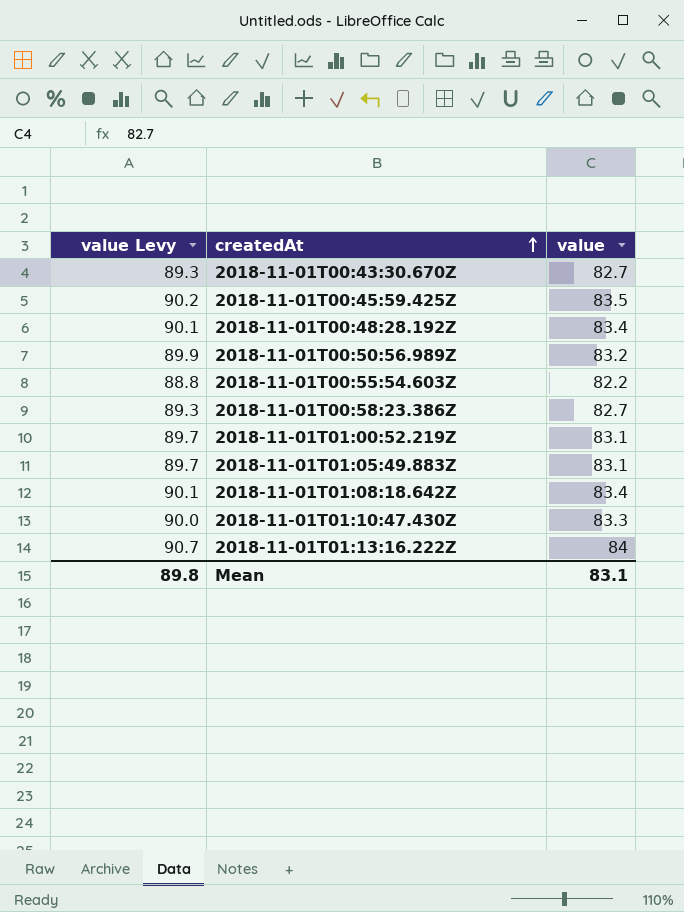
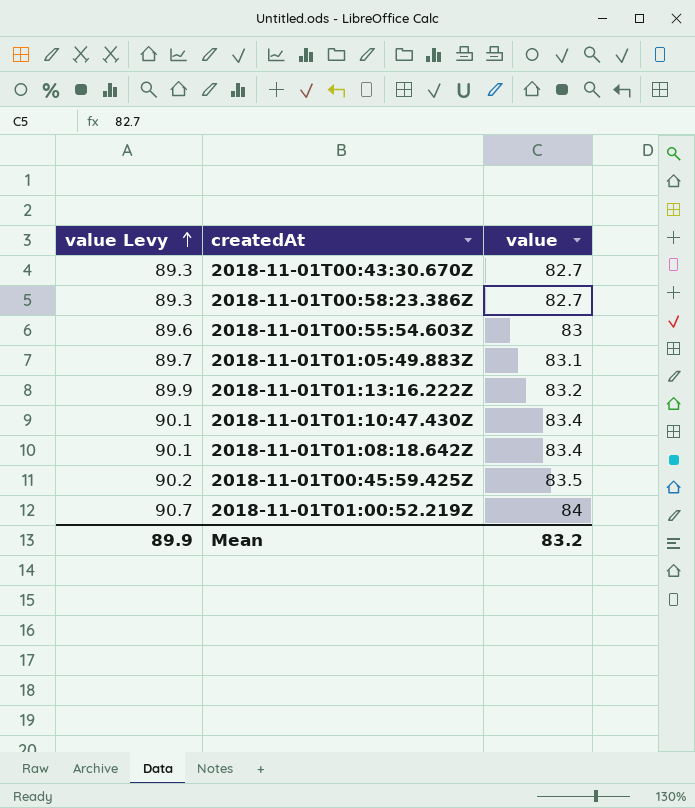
row order: createdAt ascending -> value Levy ascending
row 2018-11-01T00:48:28.192Z: 90.1 | 83.4 -> none
row 2018-11-01T00:50:56.989Z: 89.9 | 83.2 -> none
2018-11-01T00:55:54.603Z | value Levy: 88.8 -> 89.6
2018-11-01T00:55:54.603Z | value: 82.2 -> 83
2018-11-01T01:13:16.222Z | value Levy: 90.7 -> 89.9
2018-11-01T01:13:16.222Z | value: 84 -> 83.2
2018-11-01T01:10:47.430Z | value Levy: 90.0 -> 90.1
2018-11-01T01:10:47.430Z | value: 83.3 -> 83.4
2018-11-01T01:00:52.219Z | value Levy: 89.7 -> 90.7
2018-11-01T01:00:52.219Z | value: 83.1 -> 84
Mean | value Levy: 89.8 -> 89.9
Mean | value: 83.1 -> 83.2

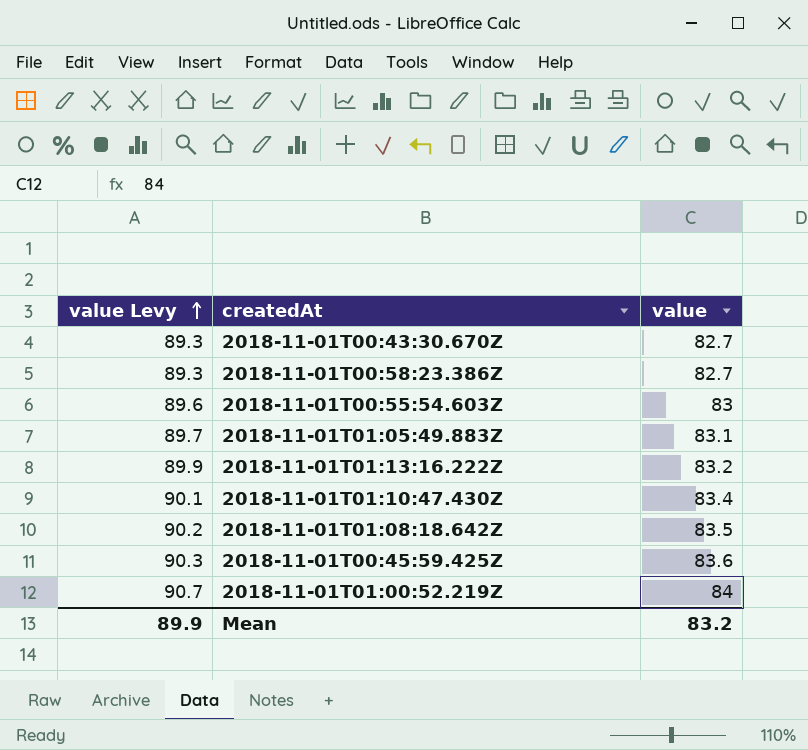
2018-11-01T01:08:18.642Z | value Levy: 90.1 -> 90.2
2018-11-01T01:08:18.642Z | value: 83.4 -> 83.5
2018-11-01T00:45:59.425Z | value Levy: 90.2 -> 90.3
2018-11-01T00:45:59.425Z | value: 83.5 -> 83.6

